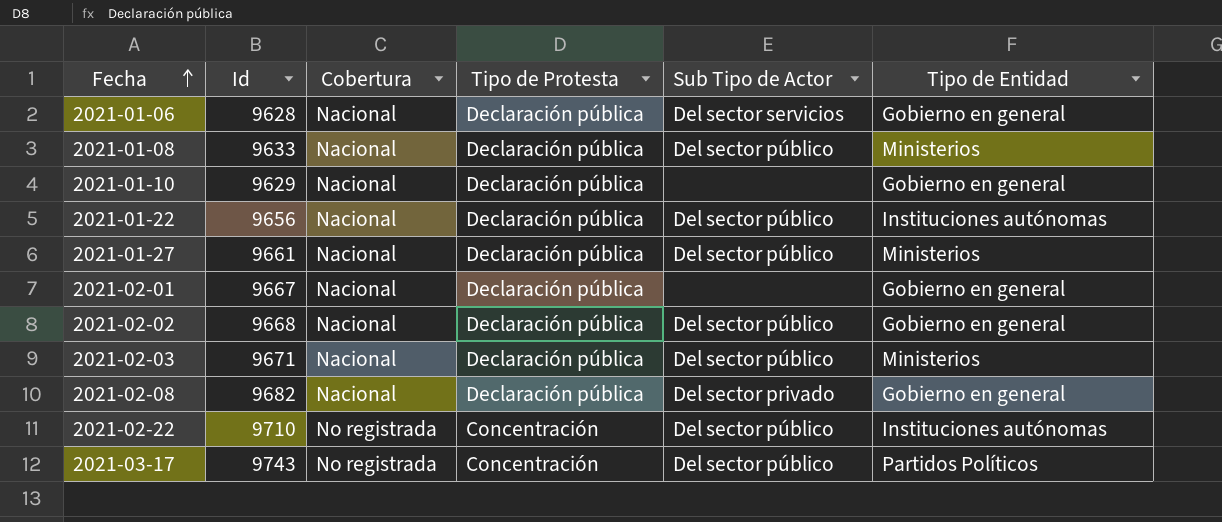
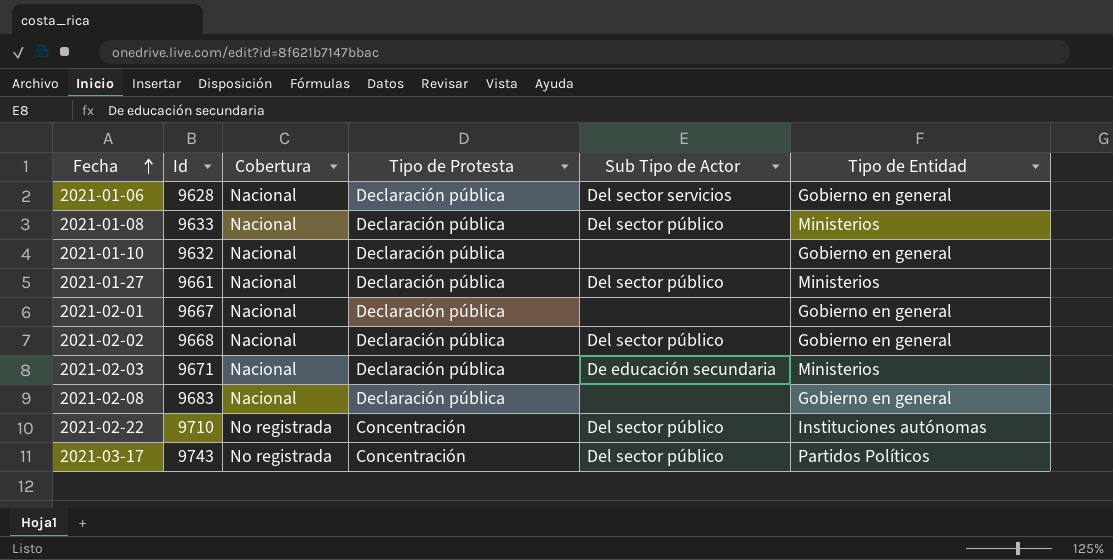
row 2021-01-22: 9656 | Nacional | Declaración pública | Del sector público | Instituciones autónomas -> none
2021-01-10 | Id: 9629 -> 9632
2021-02-03 | Sub Tipo de Actor: Del sector público -> De educación secundaria
2021-02-08 | Id: 9682 -> 9683
2021-02-08 | Sub Tipo de Actor: Del sector privado -> none

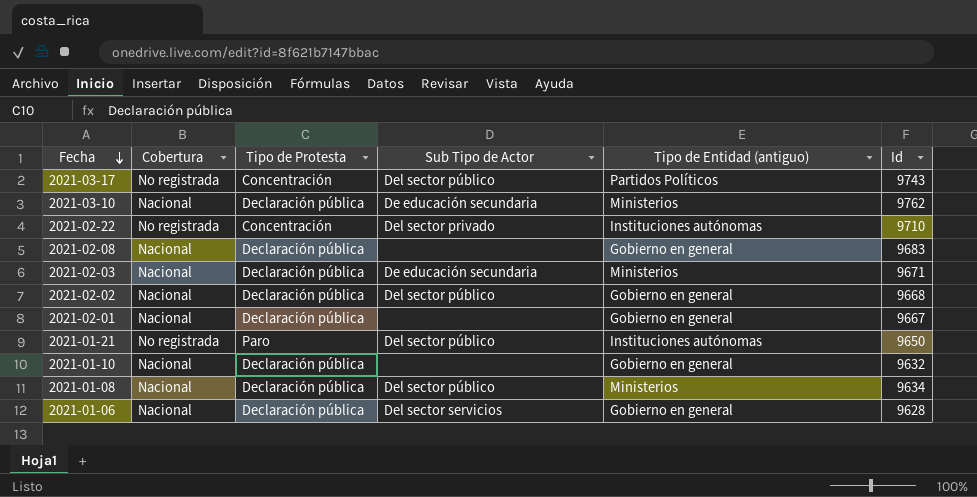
row order: Fecha ascending -> Fecha descending
column name: Tipo de Entidad -> Tipo de Entidad (antiguo)
column Id | position: 2 -> 6
row 2021-01-27: 9661 | Nacional | Declaración pública | Del sector público | Ministerios -> none
row 2021-03-10: none -> Nacional | Declaración pública | De educación secundaria | Ministerios | 9762
2021-02-22 | Sub Tipo de Actor: Del sector público -> Del sector privado
row 2021-01-21: none -> No registrada | Paro | Del sector público | Instituciones autónomas | 9650
2021-01-08 | Id: 9633 -> 9634

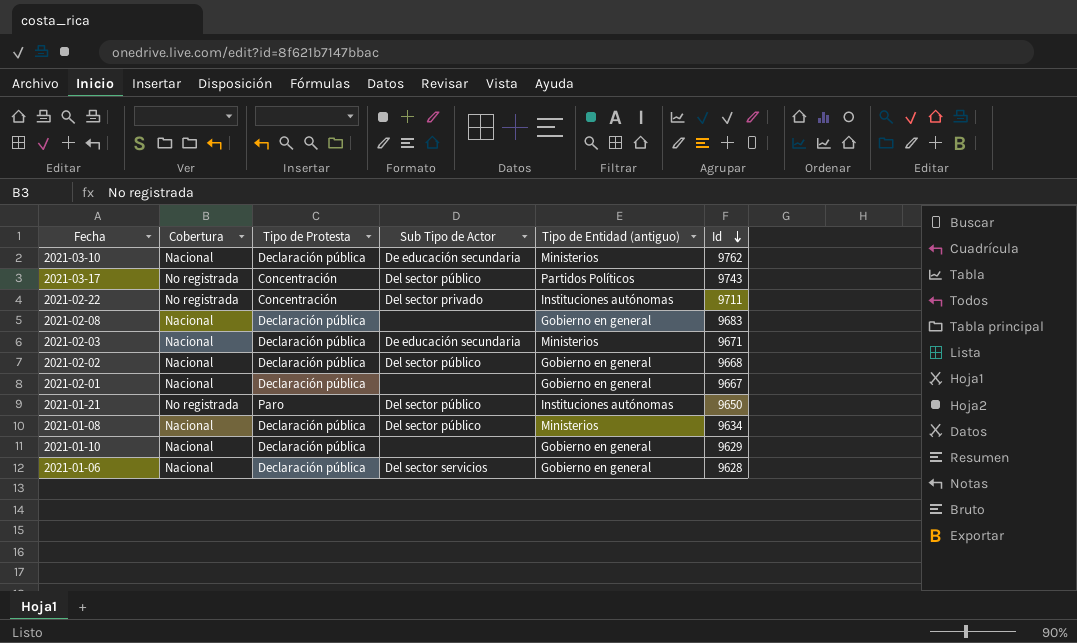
row order: Fecha descending -> Id descending
2021-02-22 | Id: 9710 -> 9711
2021-01-10 | Id: 9632 -> 9629

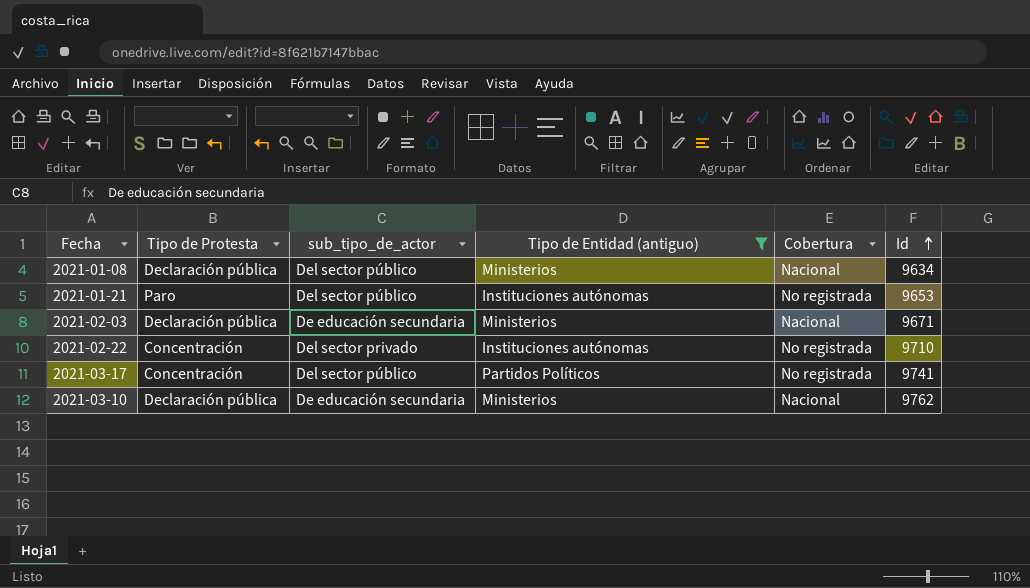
filter: none -> Tipo de Entidad (antiguo) != Gobierno en general
row order: Id descending -> Id ascending
column name: Sub Tipo de Actor -> sub_tipo_de_actor
column Cobertura | position: 2 -> 5
2021-01-21 | Id: 9650 -> 9653
2021-02-22 | Id: 9711 -> 9710
2021-03-17 | Id: 9743 -> 9741

